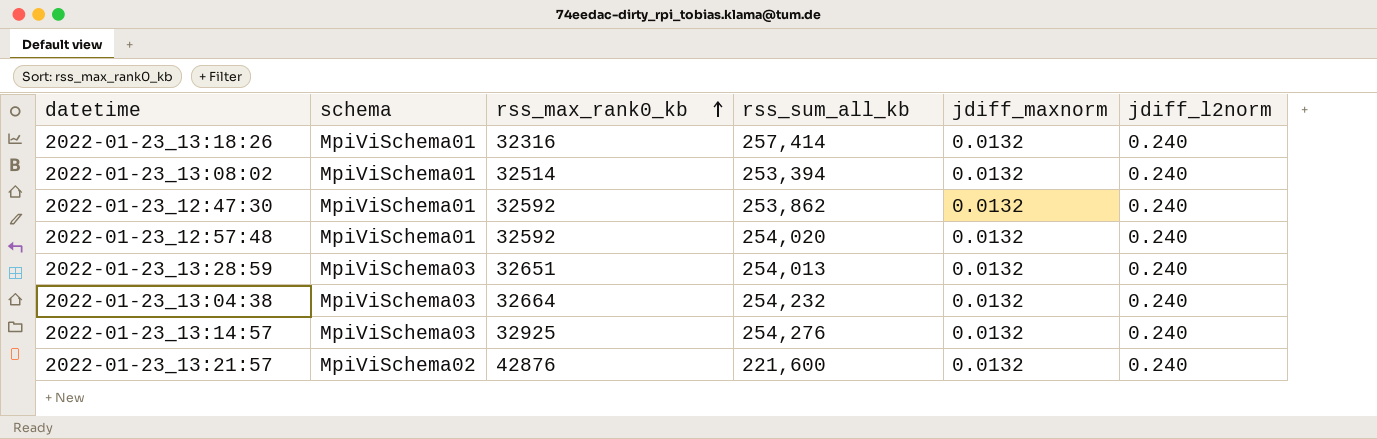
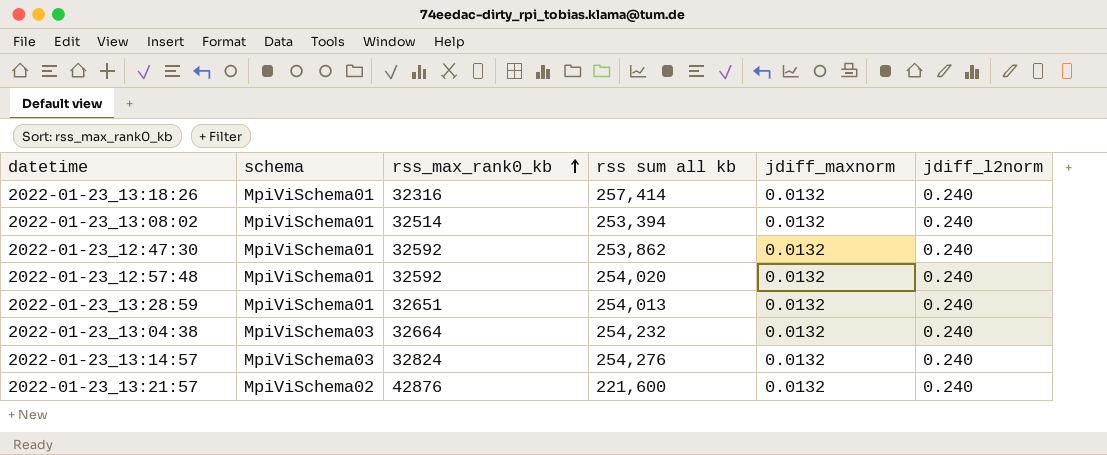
column name: rss_sum_all_kb -> rss sum all kb
2022-01-23_13:28:59 | schema: MpiViSchema03 -> MpiViSchema01
2022-01-23_13:14:57 | rss_max_rank0_kb: 32925 -> 32824

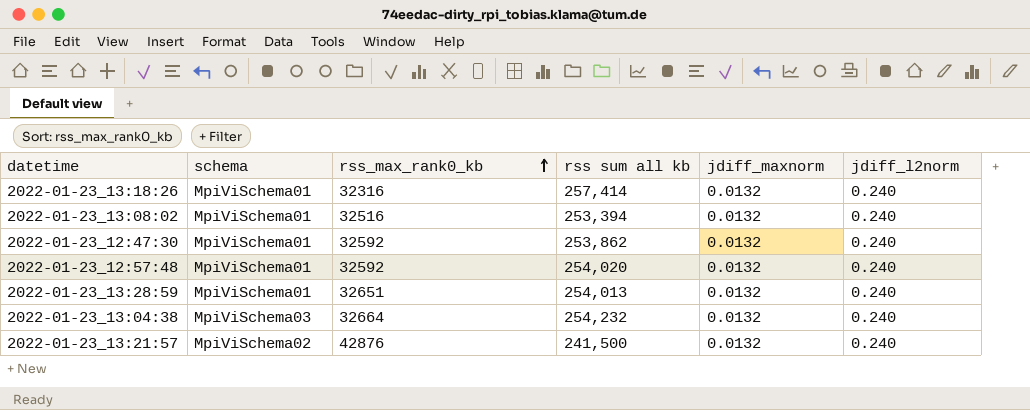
row 2022-01-23_13:14:57: MpiViSchema03 | 32824 | 254,276 | 0.0132 | 0.240 -> none
2022-01-23_13:08:02 | rss_max_rank0_kb: 32514 -> 32516
2022-01-23_13:21:57 | rss sum all kb: 221,600 -> 241,500

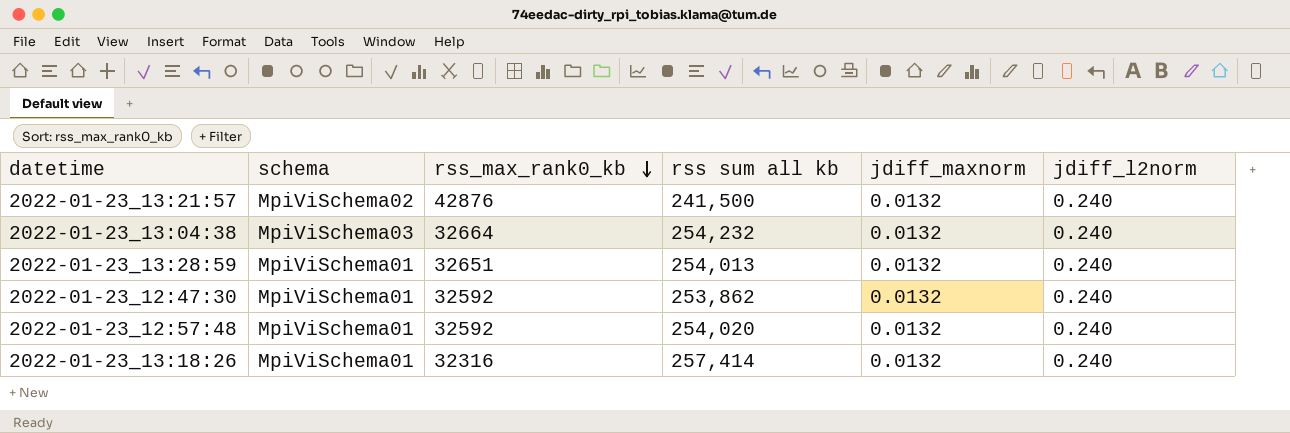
row order: rss_max_rank0_kb ascending -> rss_max_rank0_kb descending
row 2022-01-23_13:08:02: MpiViSchema01 | 32516 | 253,394 | 0.0132 | 0.240 -> none

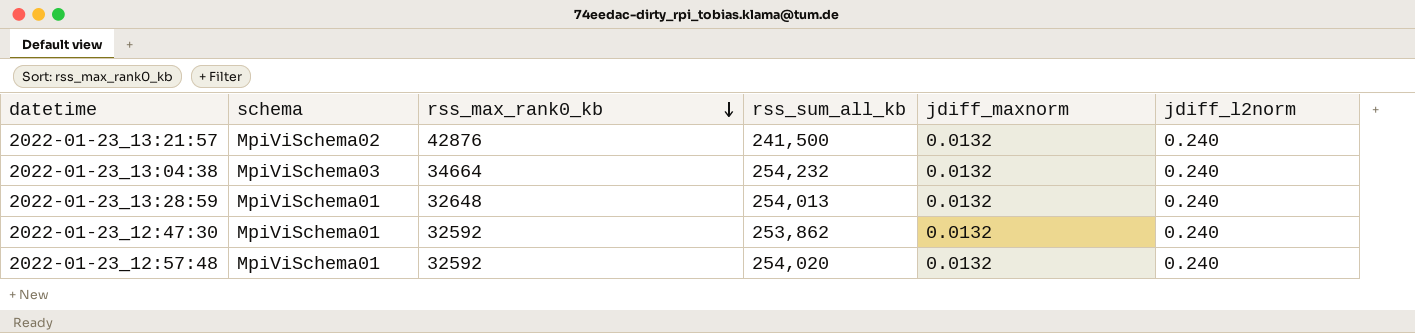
column name: rss sum all kb -> rss_sum_all_kb
row 2022-01-23_13:18:26: MpiViSchema01 | 32316 | 257,414 | 0.0132 | 0.240 -> none
2022-01-23_13:04:38 | rss_max_rank0_kb: 32664 -> 34664
2022-01-23_13:28:59 | rss_max_rank0_kb: 32651 -> 32648

